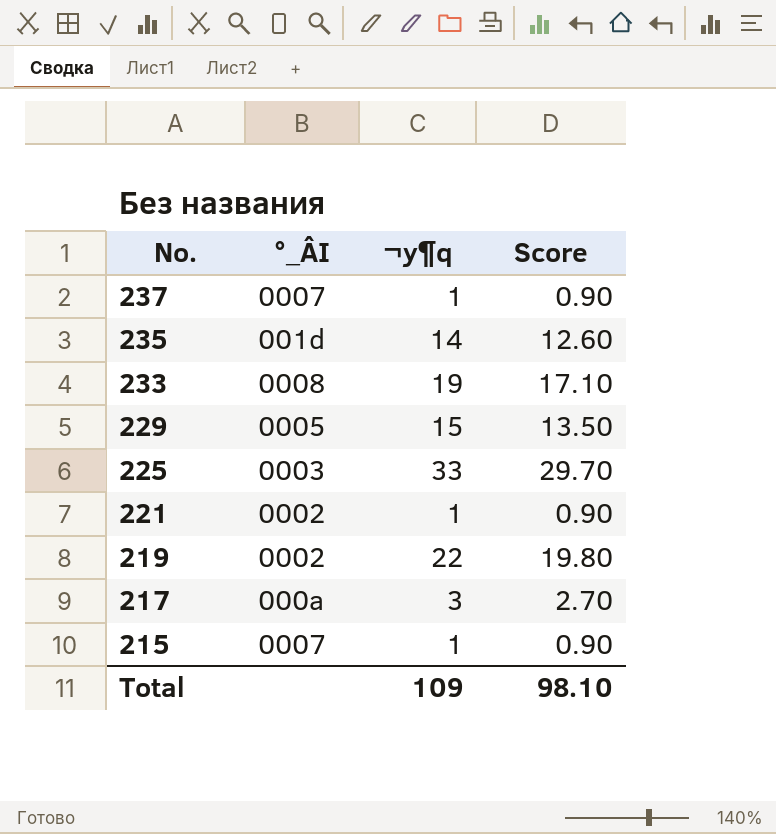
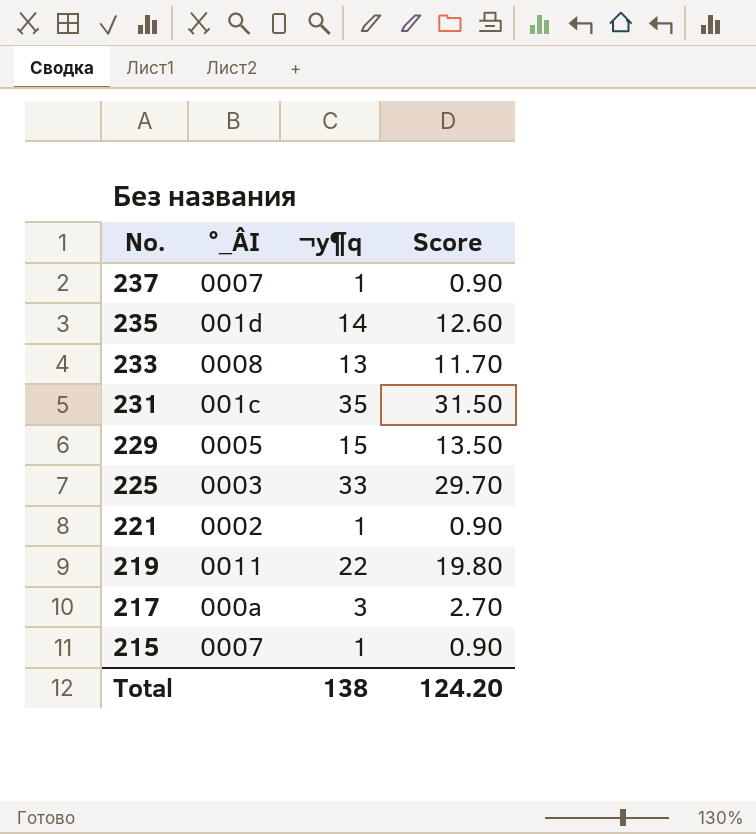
233 | ¬y¶q: 19 -> 13
233 | Score: 17.10 -> 11.70
row 231: none -> 001c | 35 | 31.50
219 | °_ÂI: 0002 -> 0011
Total | ¬y¶q: 109 -> 138
Total | Score: 98.10 -> 124.20

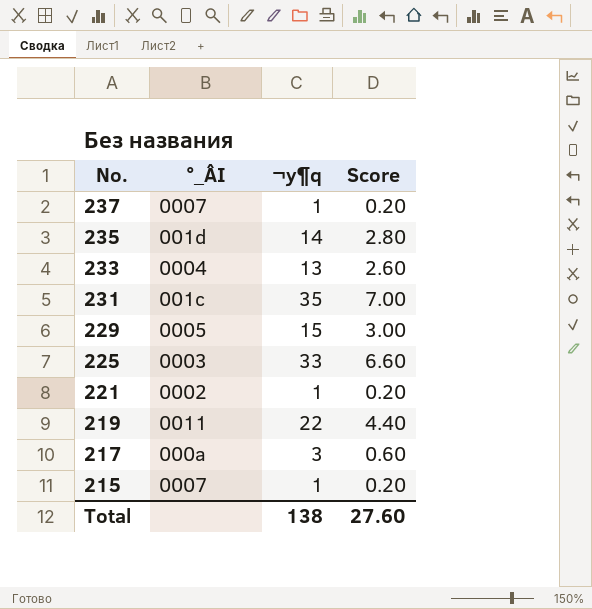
column Score | formula: [¬y¶q] * 0.9 -> [¬y¶q] * 0.2
233 | °_ÂI: 0008 -> 0004
Total | Score: 124.20 -> 27.60

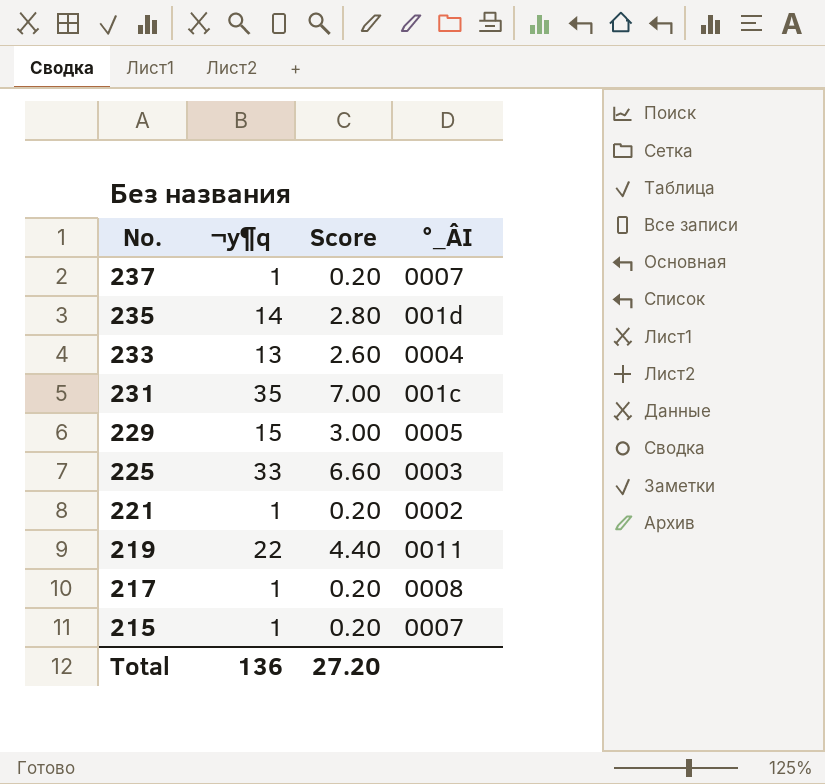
column °_ÂI | position: 2 -> 4
217 | ¬y¶q: 3 -> 1
217 | Score: 0.60 -> 0.20
217 | °_ÂI: 000a -> 0008
Total | ¬y¶q: 138 -> 136
Total | Score: 27.60 -> 27.20

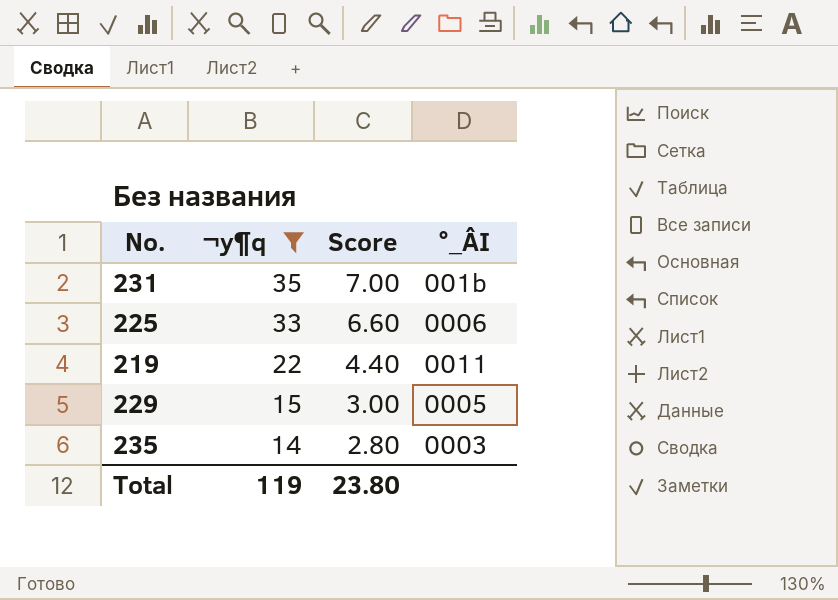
filter: none -> ¬y¶q >= 14
row order: No. descending -> ¬y¶q descending
231 | °_ÂI: 001c -> 001b
225 | °_ÂI: 0003 -> 0006
235 | °_ÂI: 001d -> 0003
Total | ¬y¶q: 136 -> 119
Total | Score: 27.20 -> 23.80

